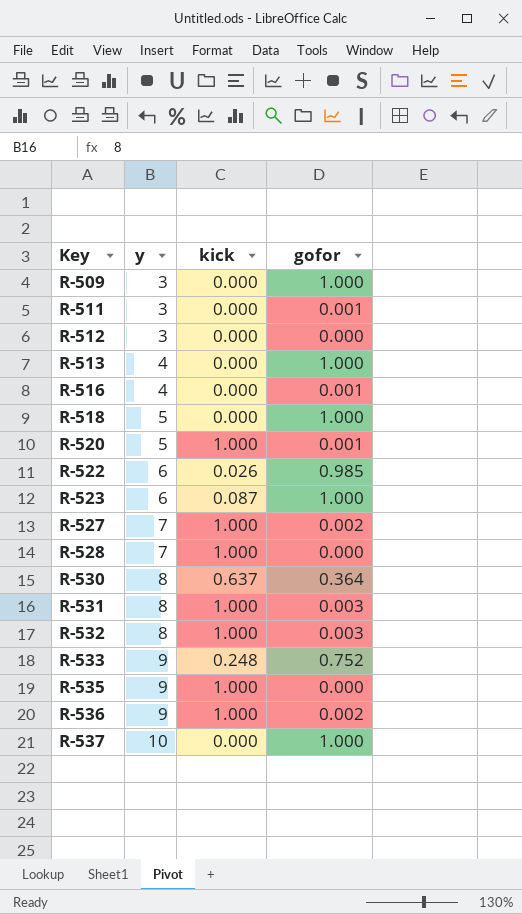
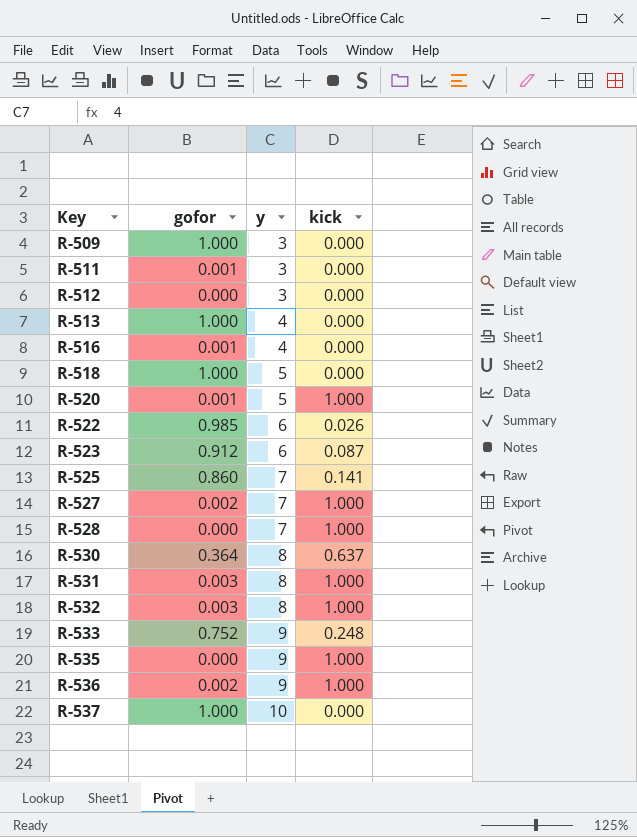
column gofor | position: 4 -> 2
R-523 | gofor: 1.000 -> 0.912
row R-525: none -> 0.860 | 7 | 0.141

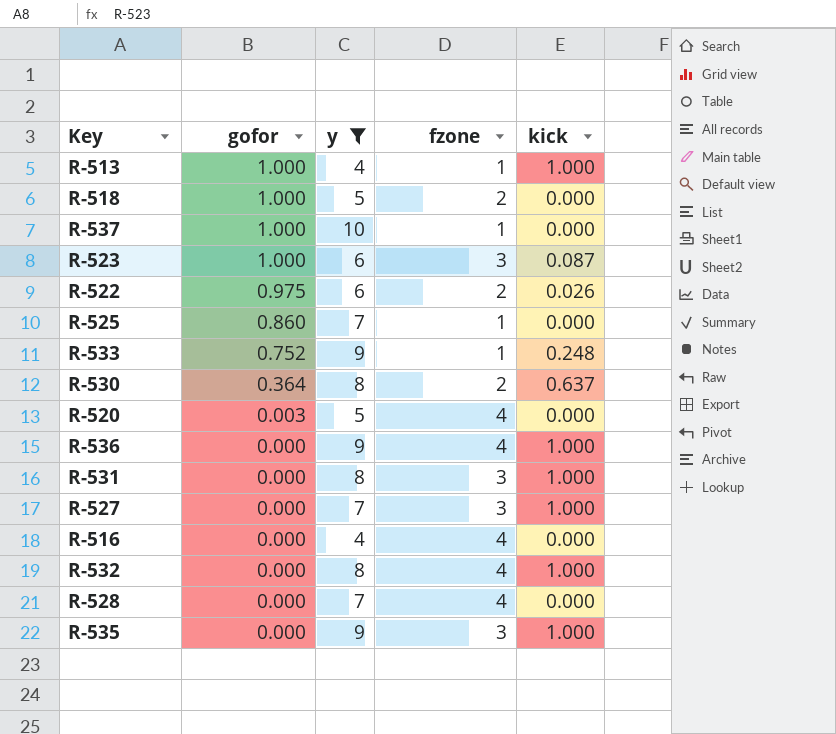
filter: none -> y != 3
row order: Key ascending -> gofor descending
column fzone | position: none -> 4
R-513 | kick: 0.000 -> 1.000
R-523 | gofor: 0.912 -> 1.000
R-522 | gofor: 0.985 -> 0.975
R-525 | kick: 0.141 -> 0.000
R-520 | gofor: 0.001 -> 0.003
R-520 | kick: 1.000 -> 0.000
R-536 | gofor: 0.002 -> 0.000
R-531 | gofor: 0.003 -> 0.000
R-527 | gofor: 0.002 -> 0.000
R-516 | gofor: 0.001 -> 0.000
R-532 | gofor: 0.003 -> 0.000
R-528 | kick: 1.000 -> 0.000

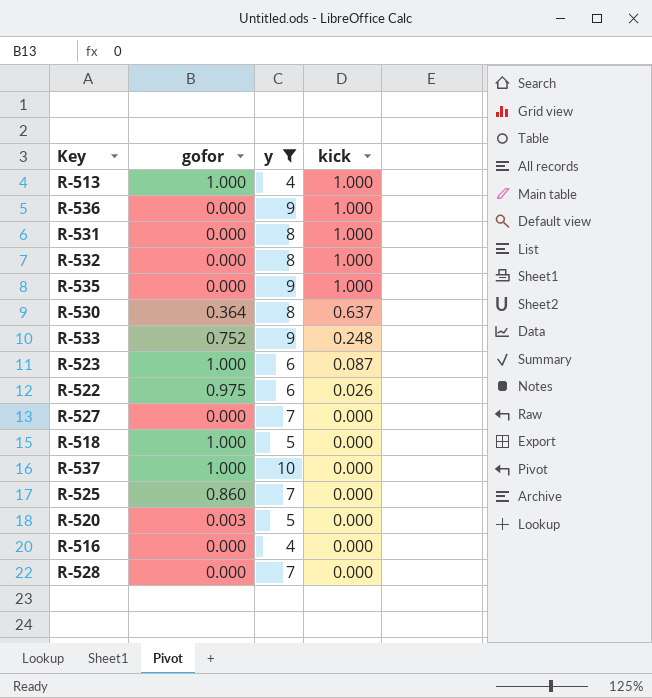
row order: gofor descending -> kick descending
column fzone | position: 4 -> none
R-527 | kick: 1.000 -> 0.000

